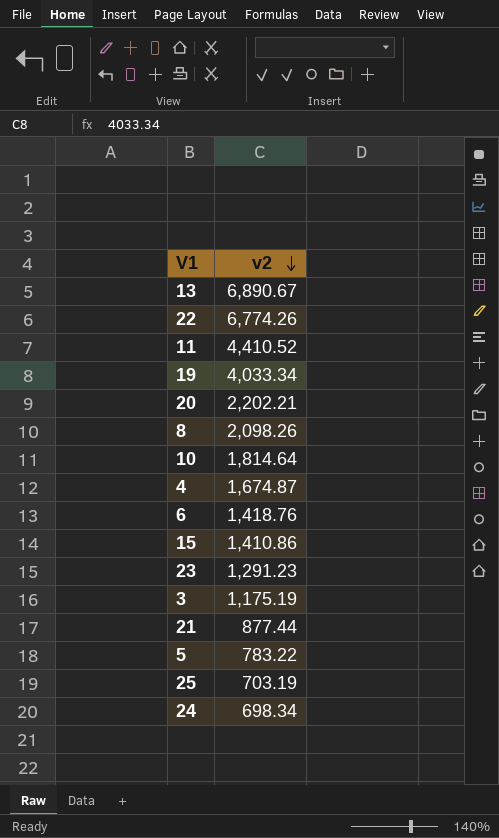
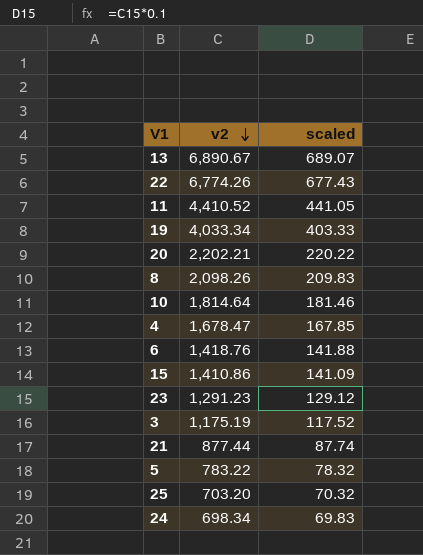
column scaled | formula: none -> [v2] * 0.1
4 | v2: 1,674.87 -> 1,678.47
25 | v2: 703.19 -> 703.20

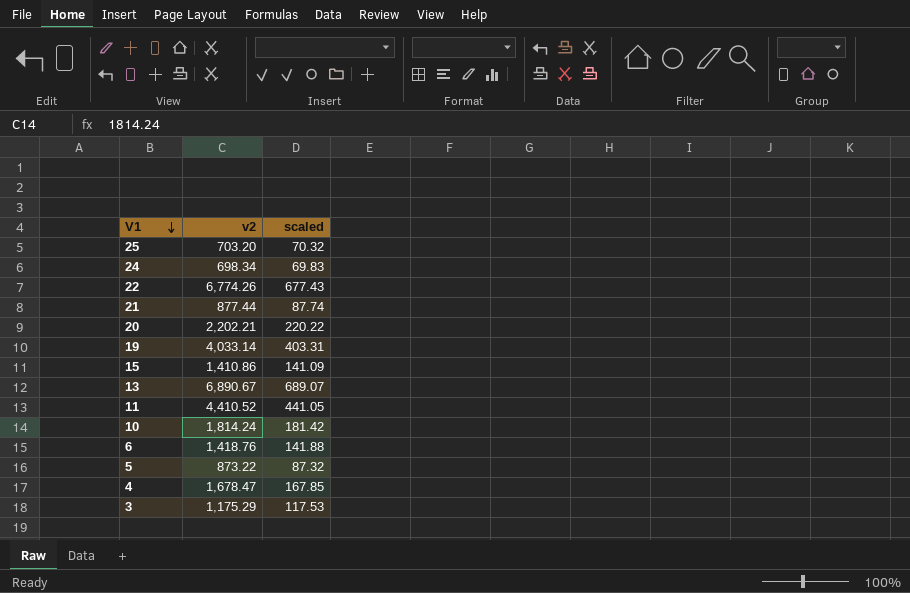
row order: v2 descending -> V1 descending
row 8: 2,098.26 | 209.83 -> none
row 23: 1,291.23 | 129.12 -> none
19 | v2: 4,033.34 -> 4,033.14
19 | scaled: 403.33 -> 403.31
10 | v2: 1,814.64 -> 1,814.24
10 | scaled: 181.46 -> 181.42
5 | v2: 783.22 -> 873.22
5 | scaled: 78.32 -> 87.32
3 | v2: 1,175.19 -> 1,175.29
3 | scaled: 117.52 -> 117.53

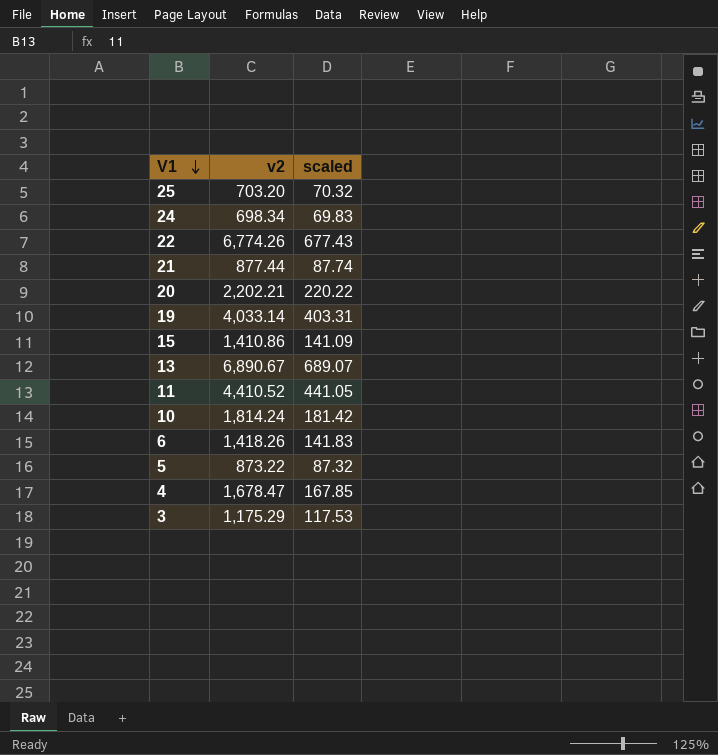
6 | v2: 1,418.76 -> 1,418.26
6 | scaled: 141.88 -> 141.83

